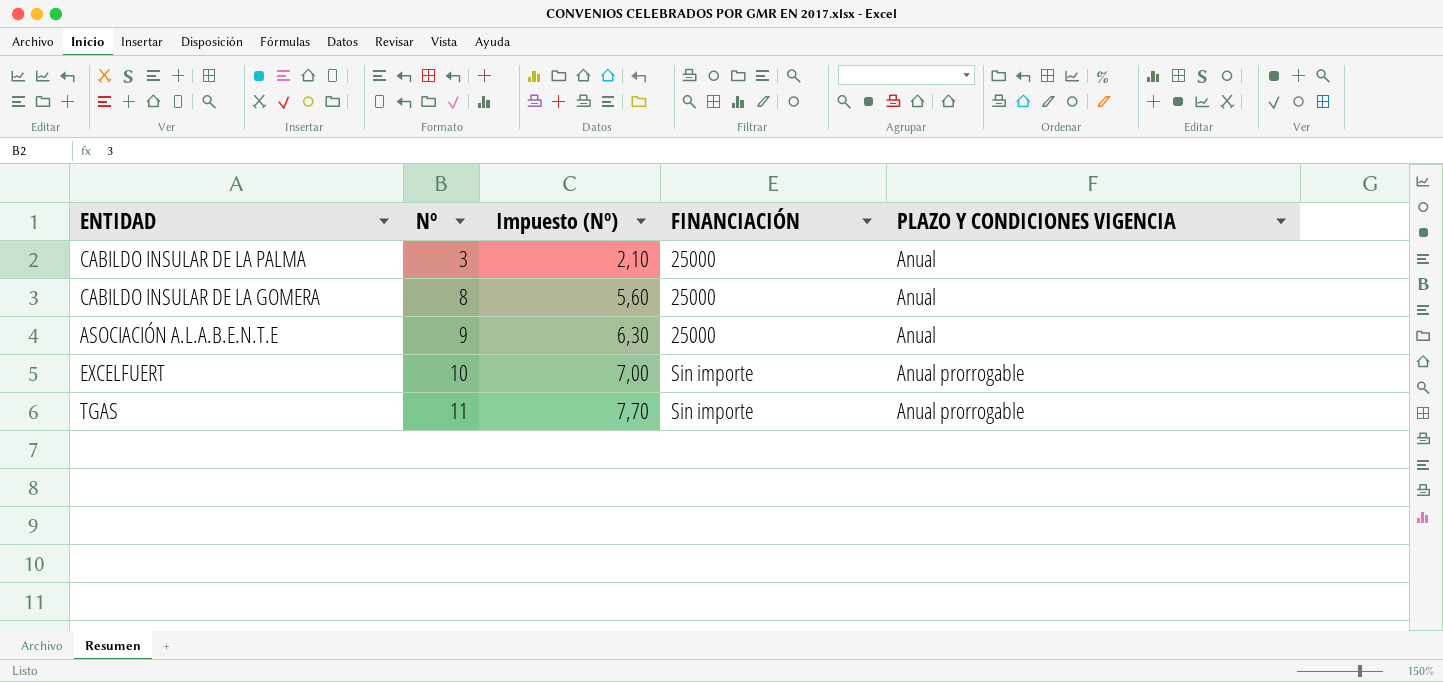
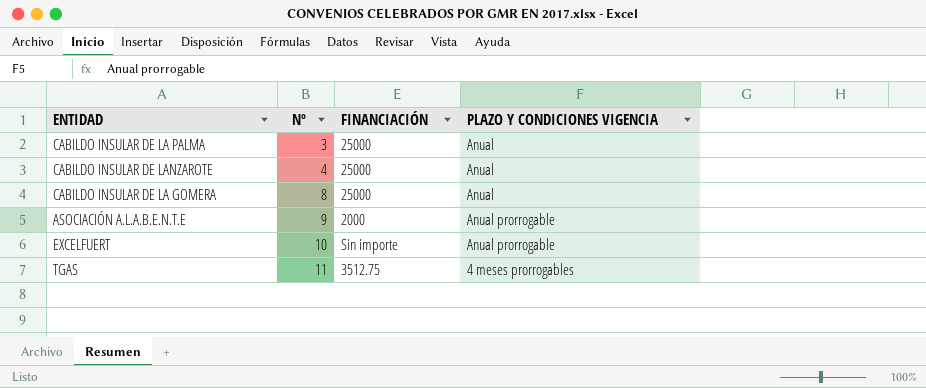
column Impuesto (Nº) | formula: [Nº] * 0,7 -> none
row CABILDO INSULAR DE LANZAROTE: none -> 4 | 25000 | Anual
ASOCIACIÓN A.L.A.B.E.N.T.E | FINANCIACIÓN: 25000 -> 2000
ASOCIACIÓN A.L.A.B.E.N.T.E | PLAZO Y CONDICIONES VIGENCIA: Anual -> Anual prorrogable
TGAS | FINANCIACIÓN: Sin importe -> 3512.75
TGAS | PLAZO Y CONDICIONES VIGENCIA: Anual prorrogable -> 4 meses prorrogables

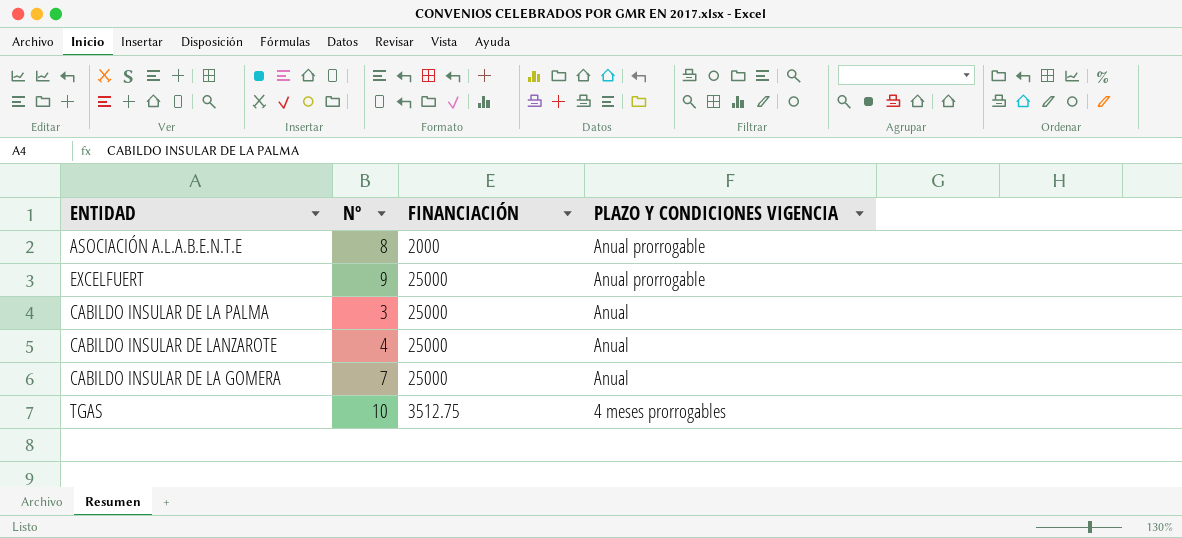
row order: Nº ascending -> PLAZO Y CONDICIONES VIGENCIA descending
ASOCIACIÓN A.L.A.B.E.N.T.E | Nº: 9 -> 8
EXCELFUERT | Nº: 10 -> 9
EXCELFUERT | FINANCIACIÓN: Sin importe -> 25000
CABILDO INSULAR DE LA GOMERA | Nº: 8 -> 7
TGAS | Nº: 11 -> 10

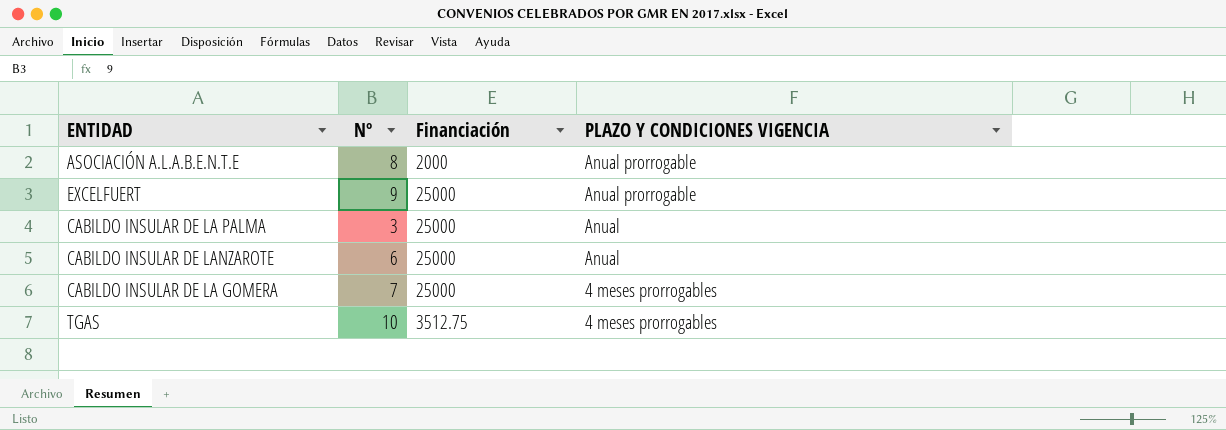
column name: FINANCIACIÓN -> Financiación
CABILDO INSULAR DE LANZAROTE | Nº: 4 -> 6
CABILDO INSULAR DE LA GOMERA | PLAZO Y CONDICIONES VIGENCIA: Anual -> 4 meses prorrogables

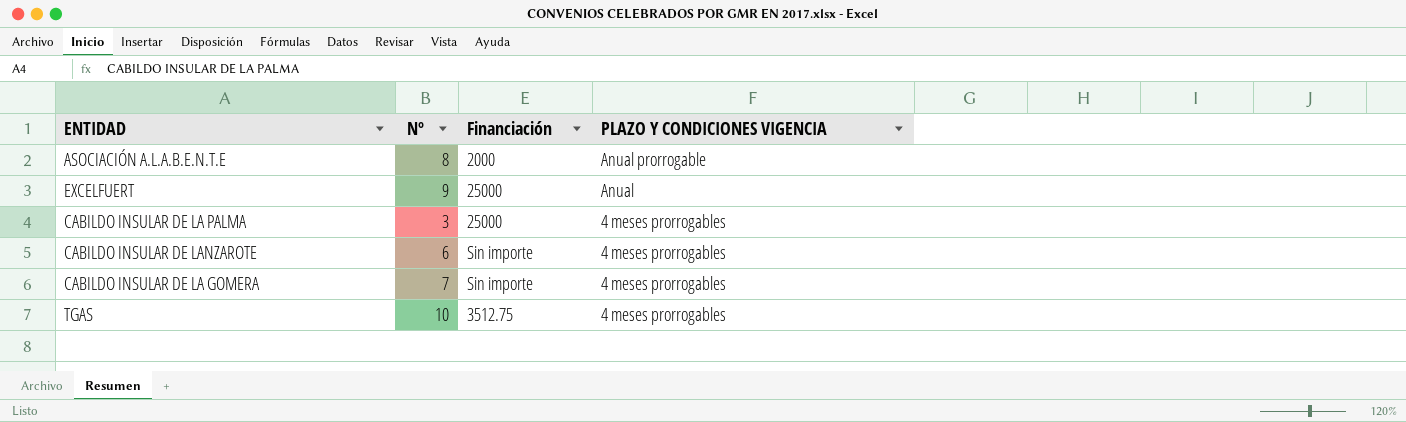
EXCELFUERT | PLAZO Y CONDICIONES VIGENCIA: Anual prorrogable -> Anual
CABILDO INSULAR DE LA PALMA | PLAZO Y CONDICIONES VIGENCIA: Anual -> 4 meses prorrogables
CABILDO INSULAR DE LANZAROTE | Financiación: 25000 -> Sin importe
CABILDO INSULAR DE LANZAROTE | PLAZO Y CONDICIONES VIGENCIA: Anual -> 4 meses prorrogables
CABILDO INSULAR DE LA GOMERA | Financiación: 25000 -> Sin importe

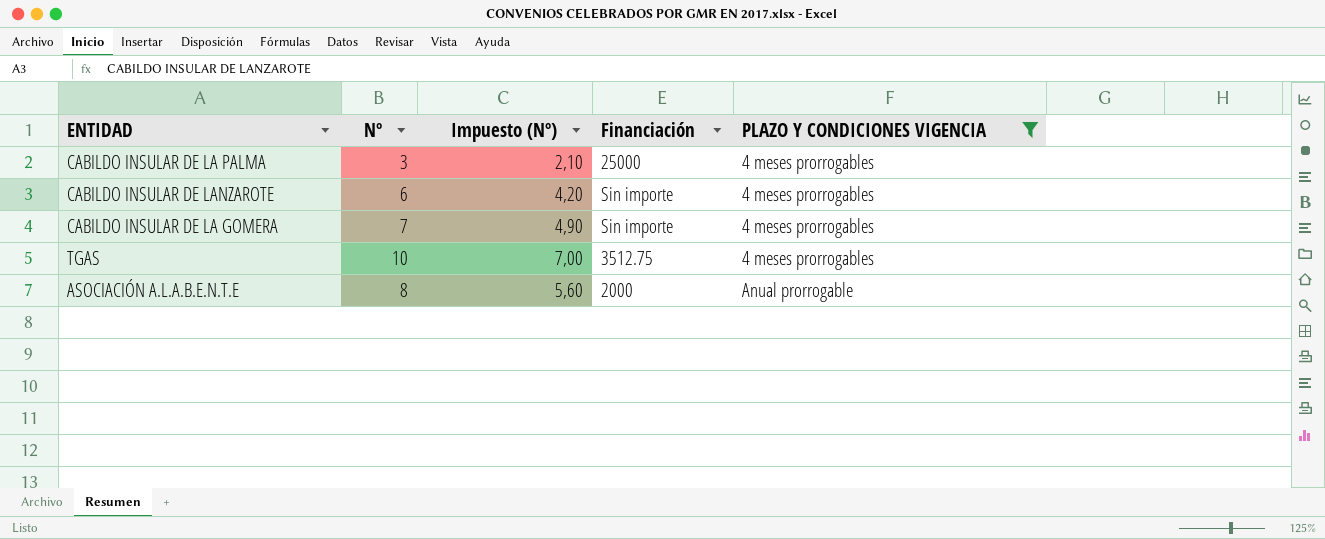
filter: none -> PLAZO Y CONDICIONES VIGENCIA != Anual
row order: PLAZO Y CONDICIONES VIGENCIA descending -> PLAZO Y CONDICIONES VIGENCIA ascending
column Impuesto (Nº) | formula: none -> [Nº] * 0,7

